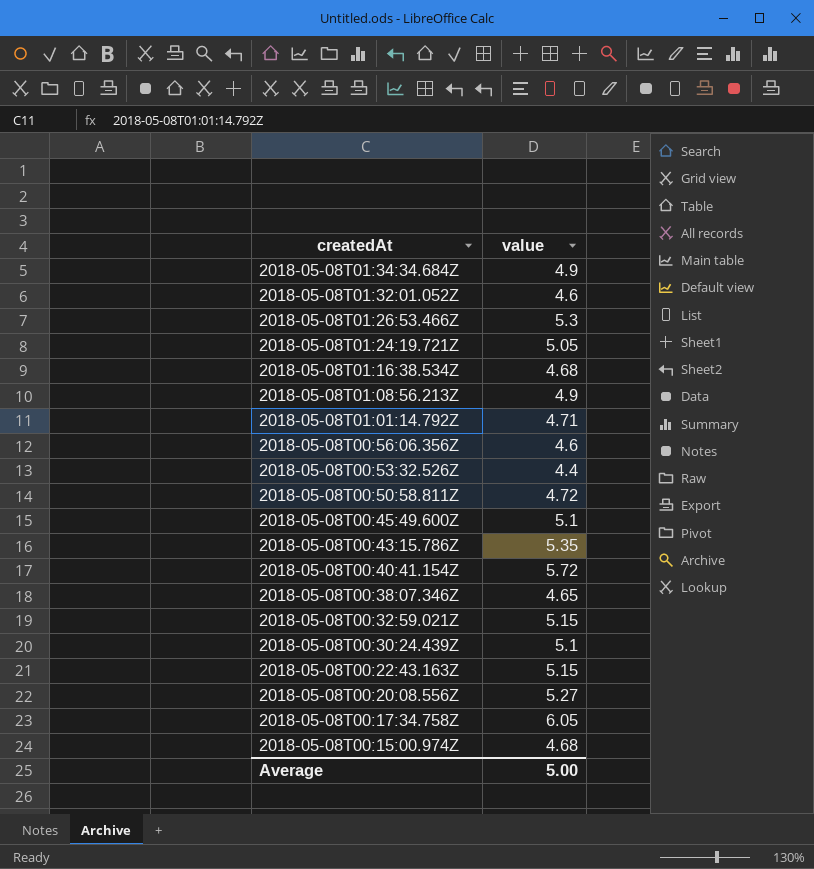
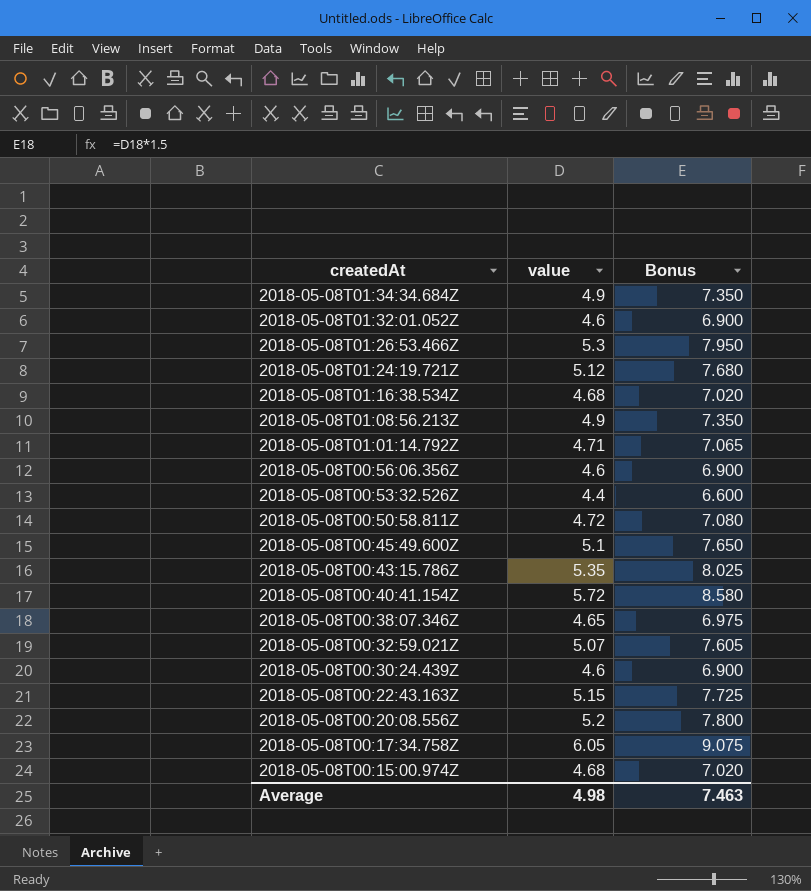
column Bonus | formula: none -> [value] * 1.5
2018-05-08T01:24:19.721Z | value: 5.05 -> 5.12
2018-05-08T00:32:59.021Z | value: 5.15 -> 5.07
2018-05-08T00:30:24.439Z | value: 5.1 -> 4.6
2018-05-08T00:20:08.556Z | value: 5.27 -> 5.2
Average | value: 5.00 -> 4.98

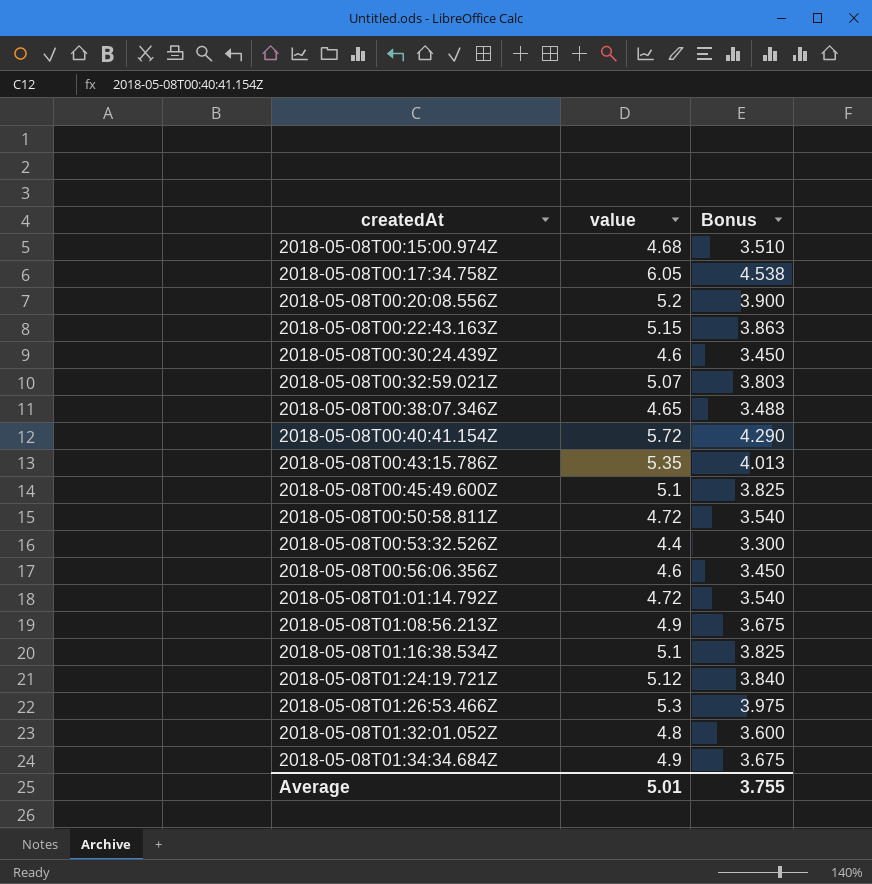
row order: createdAt descending -> createdAt ascending
column Bonus | formula: [value] * 1.5 -> [value] * 0.75
2018-05-08T01:01:14.792Z | value: 4.71 -> 4.72
2018-05-08T01:16:38.534Z | value: 4.68 -> 5.1
2018-05-08T01:32:01.052Z | value: 4.6 -> 4.8
Average | value: 4.98 -> 5.01
Average | Bonus: 7.463 -> 3.755

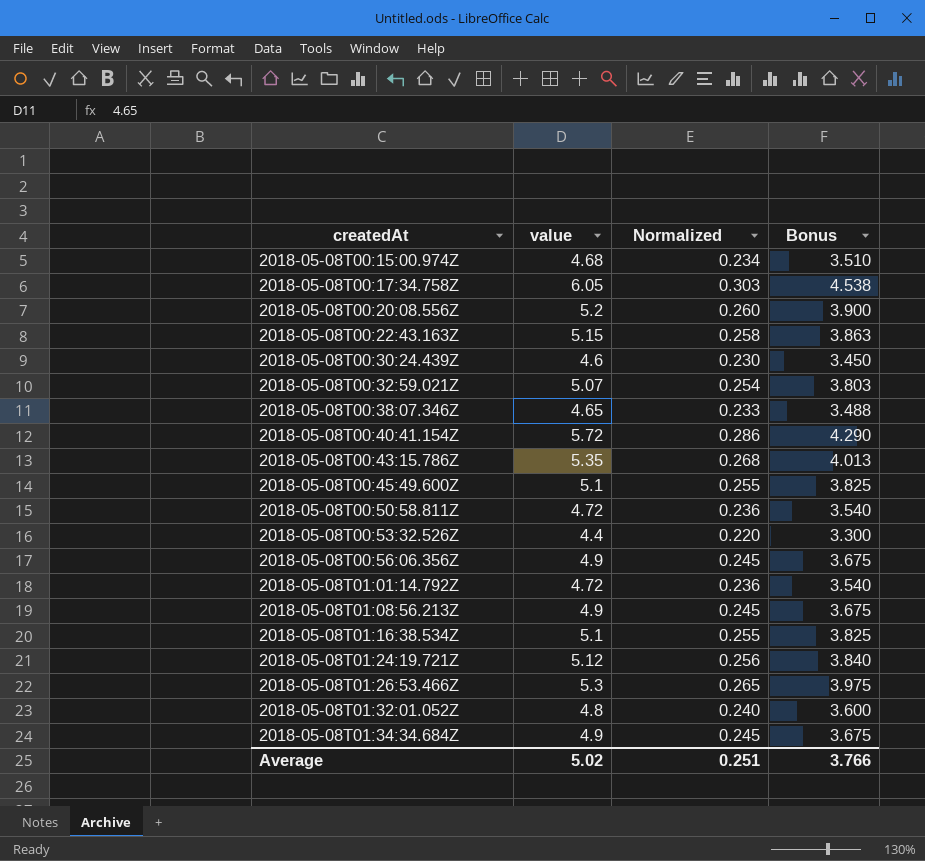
column Normalized | formula: none -> [value] * 0.05
2018-05-08T00:56:06.356Z | value: 4.6 -> 4.9
2018-05-08T00:56:06.356Z | Bonus: 3.450 -> 3.675
Average | value: 5.01 -> 5.02
Average | Bonus: 3.755 -> 3.766

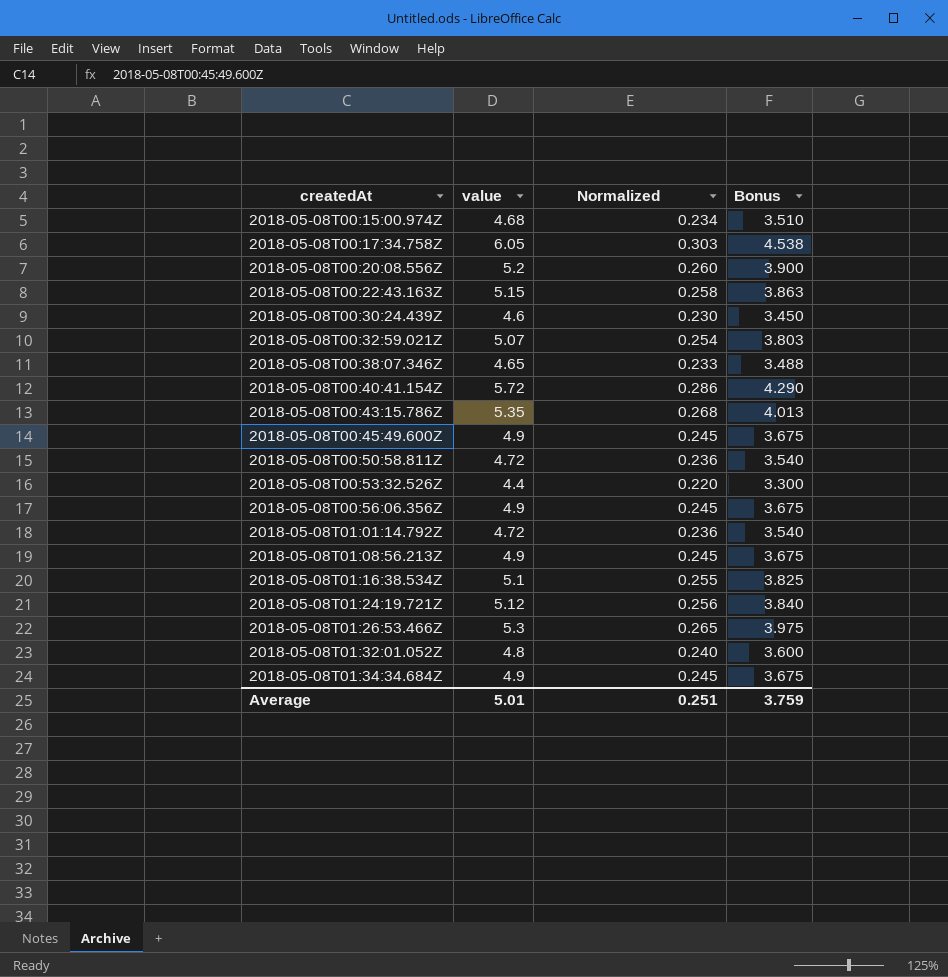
2018-05-08T00:45:49.600Z | value: 5.1 -> 4.9
2018-05-08T00:45:49.600Z | Normalized: 0.255 -> 0.245
2018-05-08T00:45:49.600Z | Bonus: 3.825 -> 3.675
Average | value: 5.02 -> 5.01
Average | Bonus: 3.766 -> 3.759

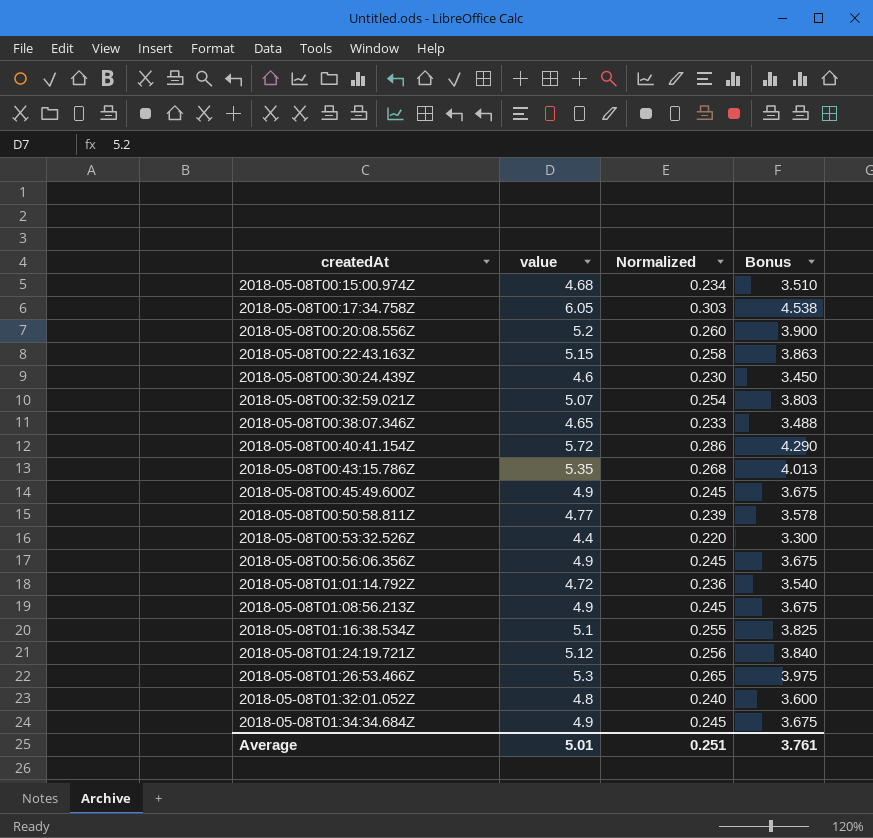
2018-05-08T00:50:58.811Z | value: 4.72 -> 4.77
2018-05-08T00:50:58.811Z | Normalized: 0.236 -> 0.239
2018-05-08T00:50:58.811Z | Bonus: 3.540 -> 3.578
Average | Bonus: 3.759 -> 3.761

